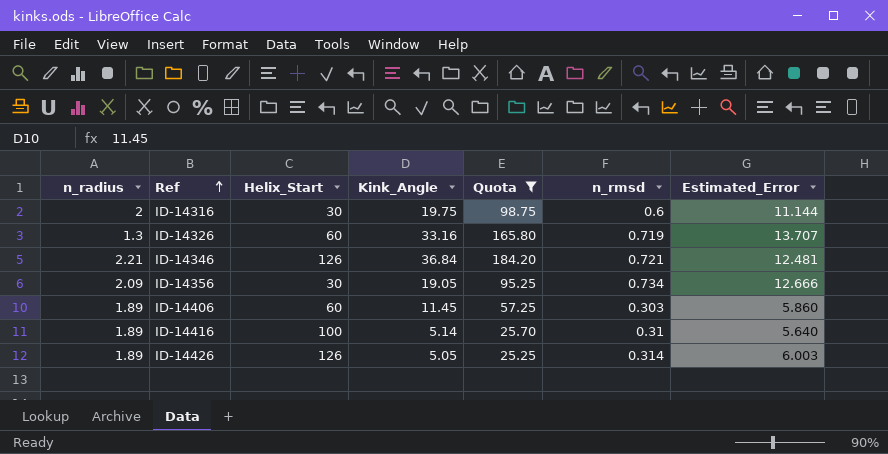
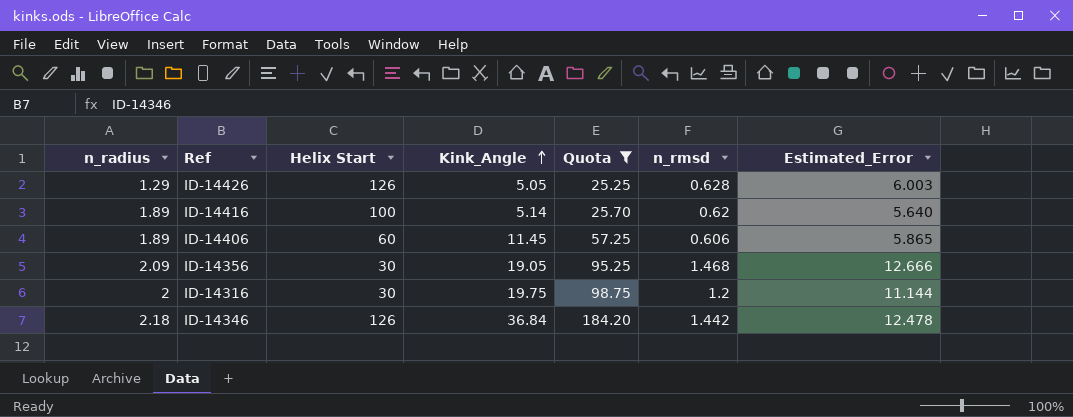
row order: Ref ascending -> Kink_Angle ascending
column name: Helix_Start -> Helix Start
row ID-14326: 1.3 | 60 | 33.16 | 165.80 | 0.719 | 13.707 -> none
ID-14426 | n_radius: 1.89 -> 1.29
ID-14426 | n_rmsd: 0.314 -> 0.628
ID-14416 | n_rmsd: 0.31 -> 0.62
ID-14406 | n_rmsd: 0.303 -> 0.606
ID-14406 | Estimated_Error: 5.860 -> 5.865
ID-14356 | n_rmsd: 0.734 -> 1.468
ID-14316 | n_rmsd: 0.6 -> 1.2
ID-14346 | n_radius: 2.21 -> 2.18
ID-14346 | n_rmsd: 0.721 -> 1.442
ID-14346 | Estimated_Error: 12.481 -> 12.478

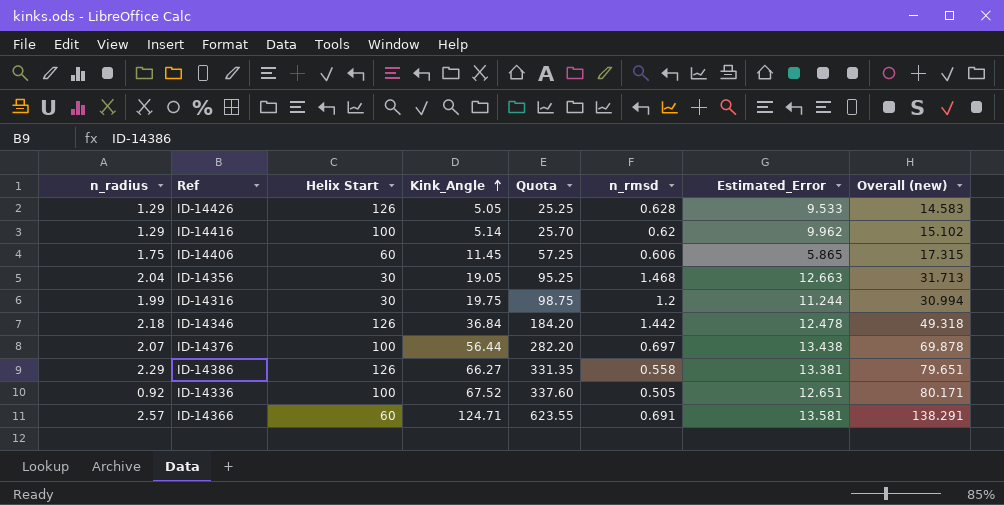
filter: Quota <= 184.20 -> none
column Overall (new) | formula: none -> [Kink_Angle] + [Estimated_Error]
ID-14426 | Estimated_Error: 6.003 -> 9.533
ID-14416 | n_radius: 1.89 -> 1.29
ID-14416 | Estimated_Error: 5.640 -> 9.962
ID-14406 | n_radius: 1.89 -> 1.75
ID-14356 | n_radius: 2.09 -> 2.04
ID-14356 | Estimated_Error: 12.666 -> 12.663
ID-14316 | n_radius: 2 -> 1.99
ID-14316 | Estimated_Error: 11.144 -> 11.244

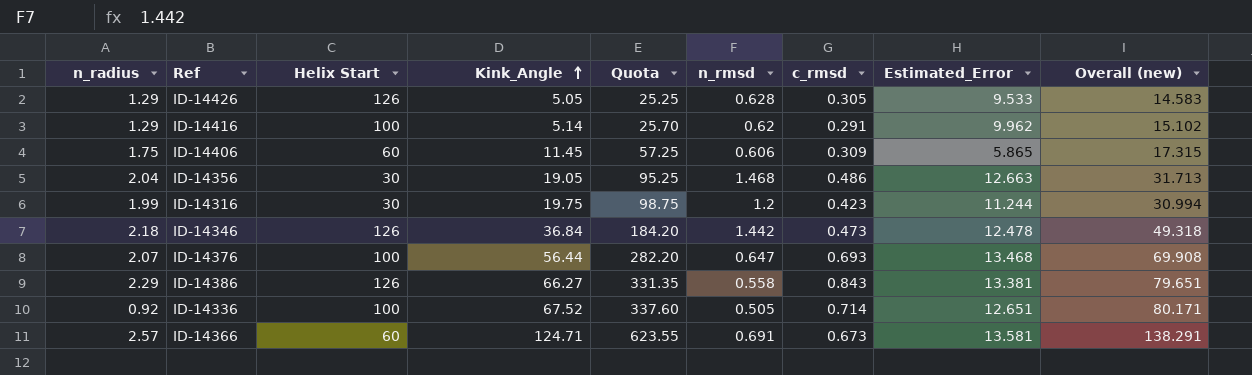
column c_rmsd | position: none -> 7
ID-14376 | n_rmsd: 0.697 -> 0.647
ID-14376 | Estimated_Error: 13.438 -> 13.468
ID-14376 | Overall (new): 69.878 -> 69.908

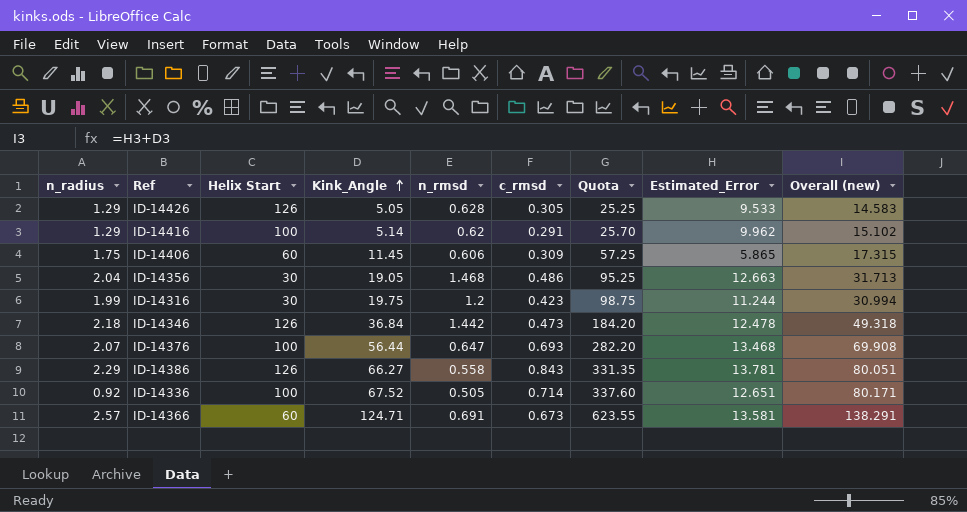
column Quota | position: 5 -> 7
ID-14386 | Estimated_Error: 13.381 -> 13.781
ID-14386 | Overall (new): 79.651 -> 80.051

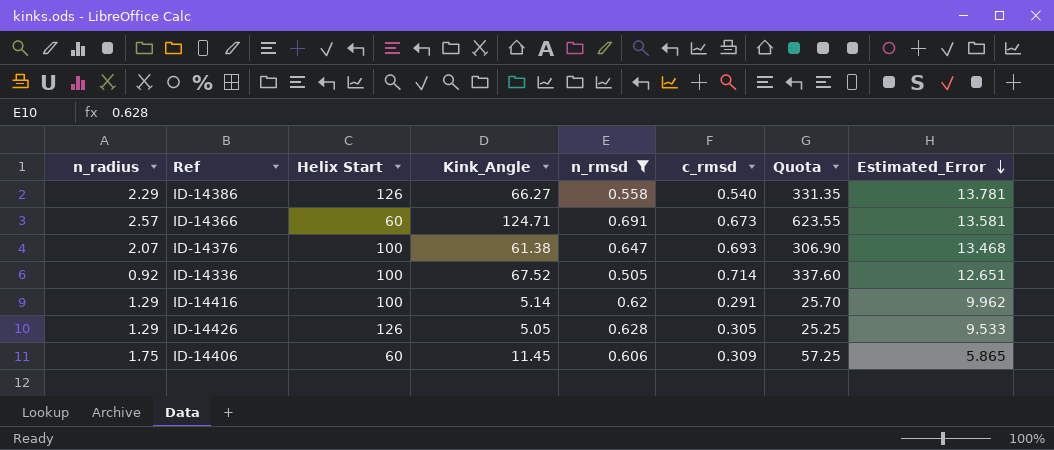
filter: none -> n_rmsd <= 0.691
row order: Kink_Angle ascending -> Estimated_Error descending
column Overall (new) | formula: [Kink_Angle] + [Estimated_Error] -> none
ID-14386 | c_rmsd: 0.843 -> 0.540
ID-14376 | Kink_Angle: 56.44 -> 61.38
ID-14376 | Quota: 282.20 -> 306.90

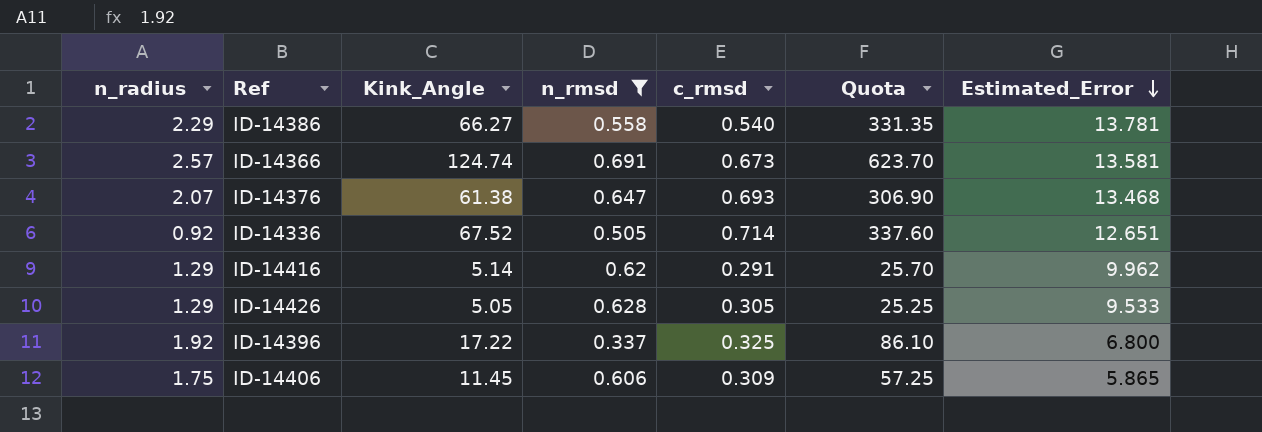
column Helix Start | position: 3 -> none
ID-14366 | Kink_Angle: 124.71 -> 124.74
ID-14366 | Quota: 623.55 -> 623.70
row ID-14396: none -> 1.92 | 17.22 | 0.337 | 0.325 | 86.10 | 6.800

